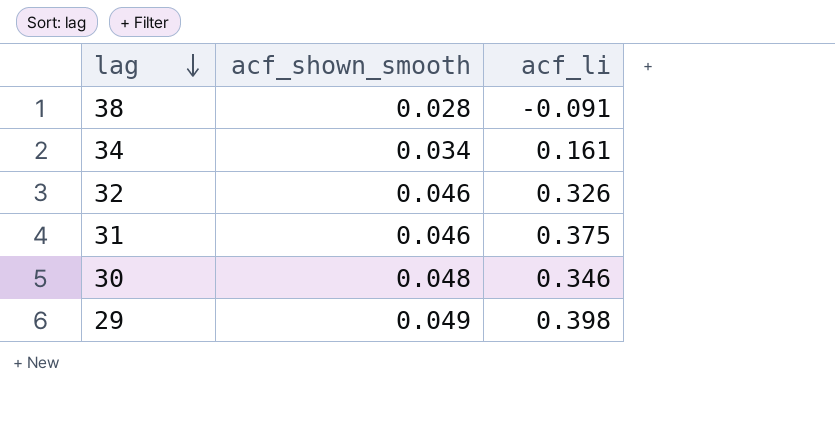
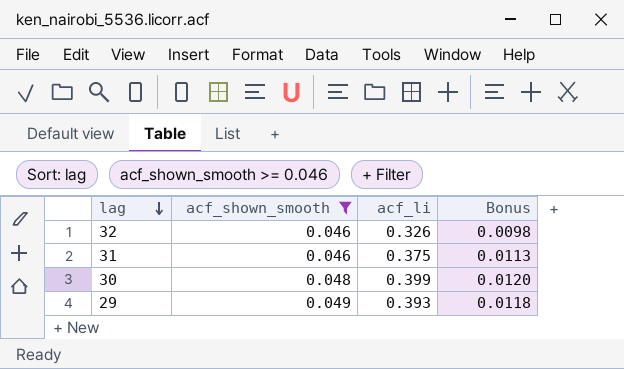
filter: none -> acf_shown_smooth >= 0.046
column Bonus | formula: none -> [acf_li] * 0.03
30 | acf_li: 0.346 -> 0.399
29 | acf_li: 0.398 -> 0.393

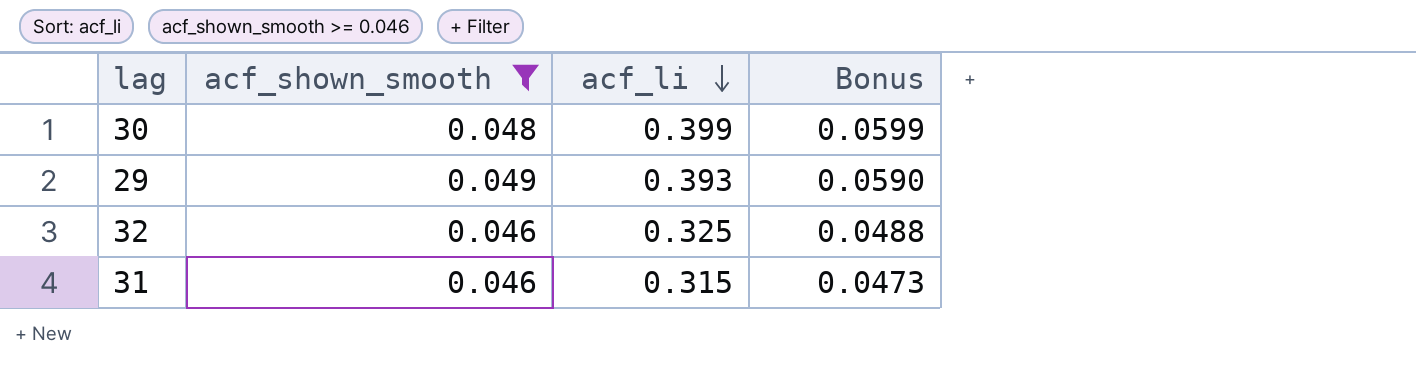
row order: lag descending -> acf_li descending
column Bonus | formula: [acf_li] * 0.03 -> [acf_li] * 0.15
32 | acf_li: 0.326 -> 0.325
31 | acf_li: 0.375 -> 0.315

